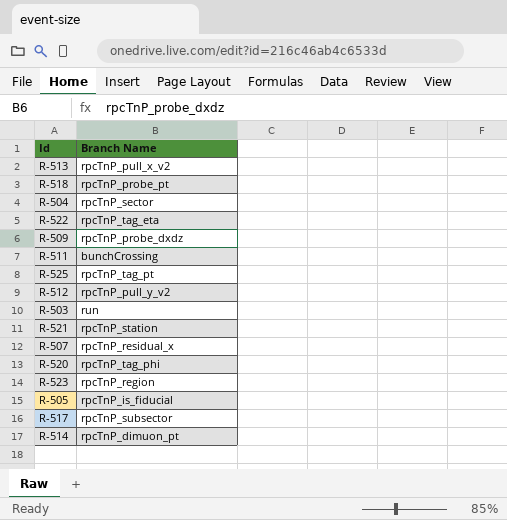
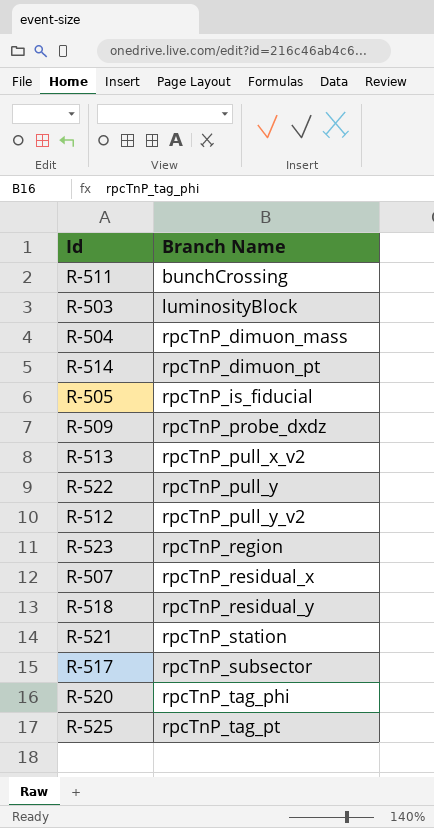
row order: none -> Branch Name ascending
R-503 | Branch Name: run -> luminosityBlock
R-504 | Branch Name: rpcTnP_sector -> rpcTnP_dimuon_mass
R-522 | Branch Name: rpcTnP_tag_eta -> rpcTnP_pull_y
R-518 | Branch Name: rpcTnP_probe_pt -> rpcTnP_residual_y

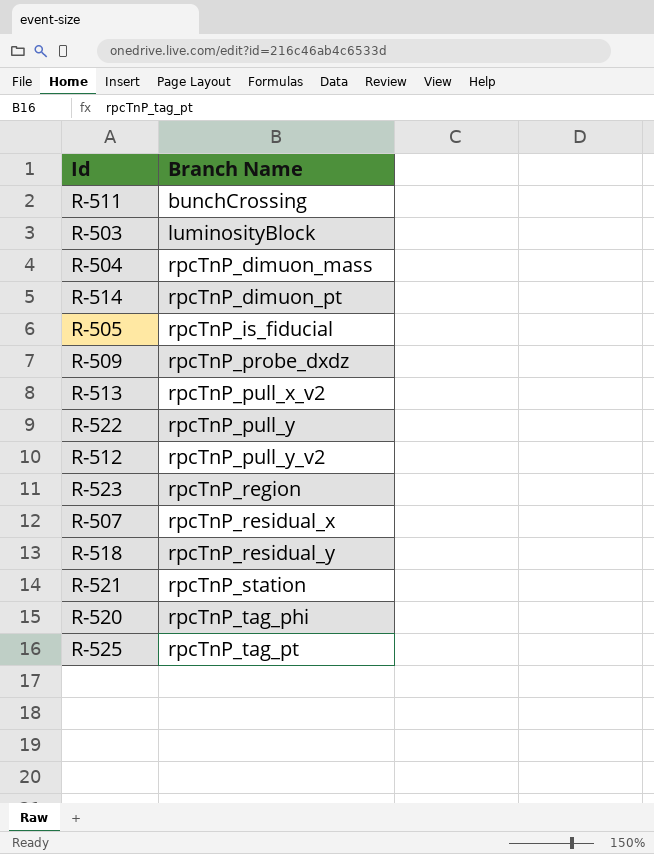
row R-517: rpcTnP_subsector -> none

